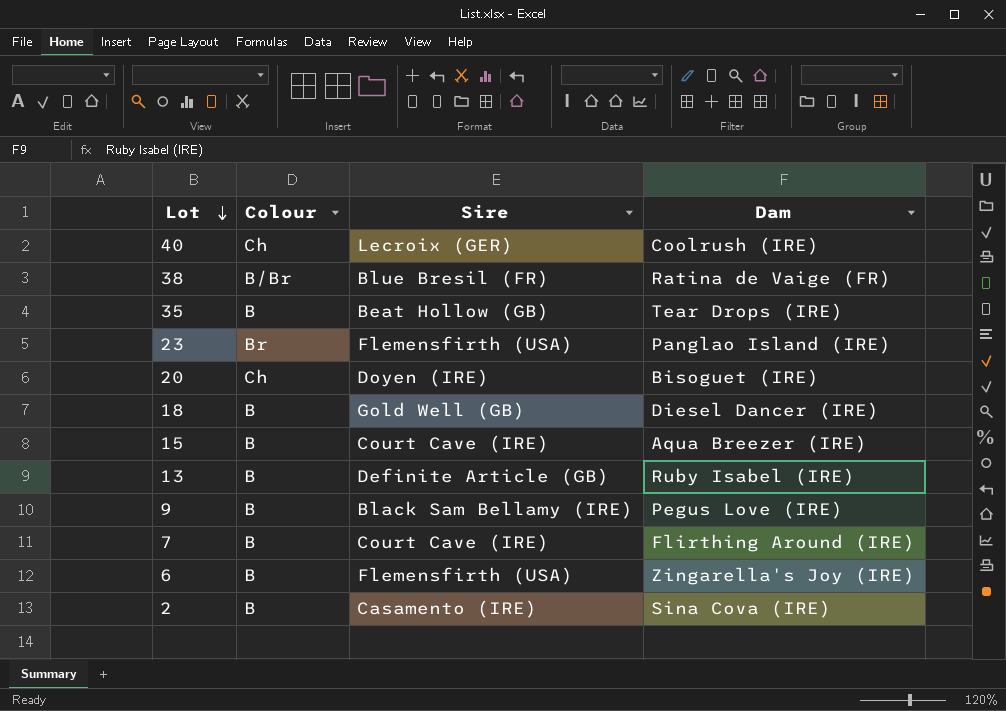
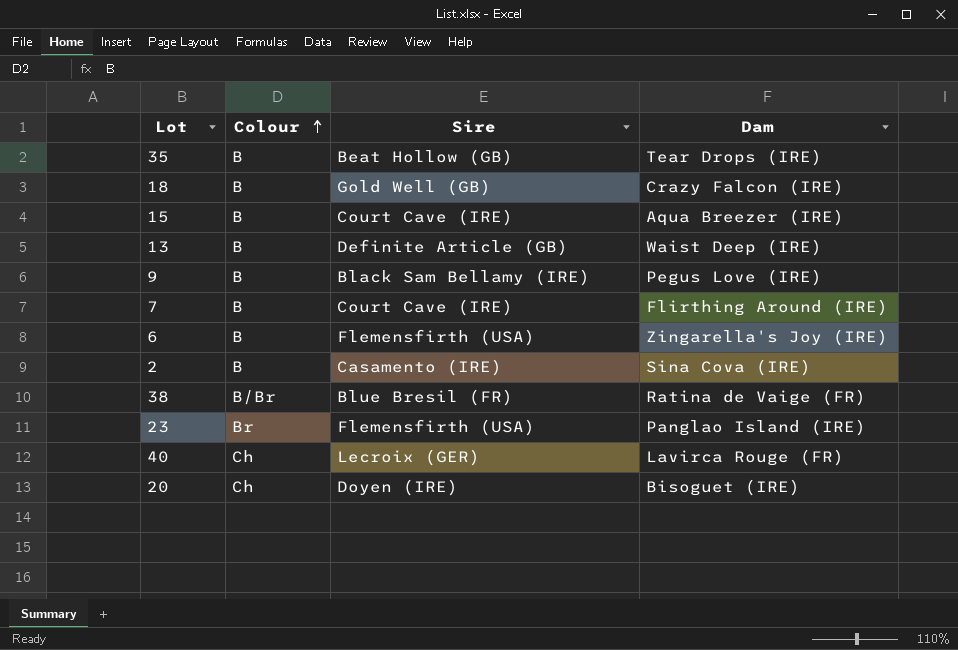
row order: Lot descending -> Colour ascending
18 | Dam: Diesel Dancer (IRE) -> Crazy Falcon (IRE)
13 | Dam: Ruby Isabel (IRE) -> Waist Deep (IRE)
40 | Dam: Coolrush (IRE) -> Lavirca Rouge (FR)

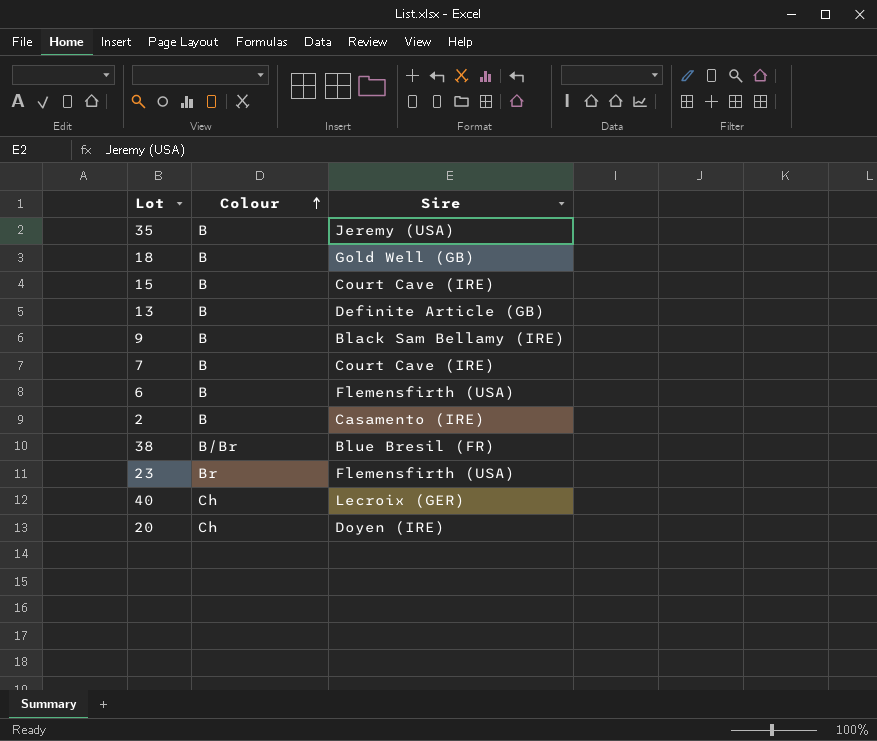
column Dam | position: 4 -> none
35 | Sire: Beat Hollow (GB) -> Jeremy (USA)

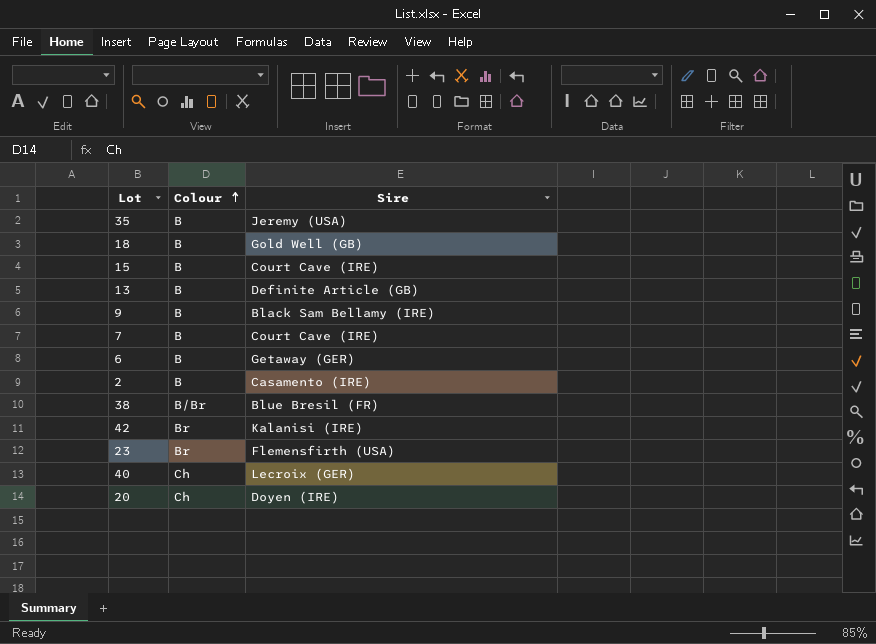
6 | Sire: Flemensfirth (USA) -> Getaway (GER)
row 42: none -> Br | Kalanisi (IRE)

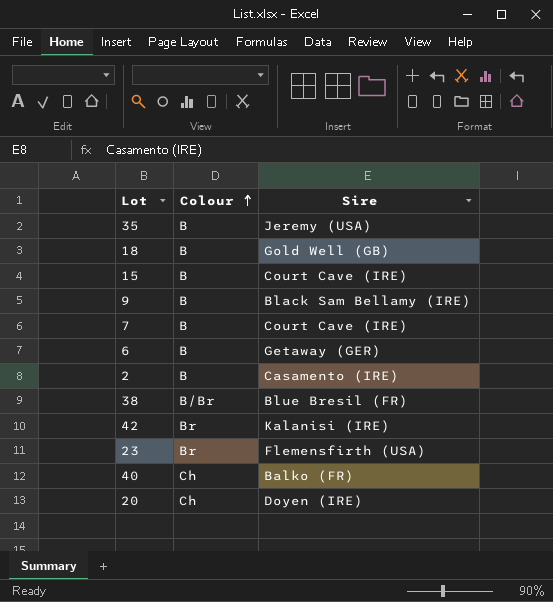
row 13: B | Definite Article (GB) -> none
40 | Sire: Lecroix (GER) -> Balko (FR)

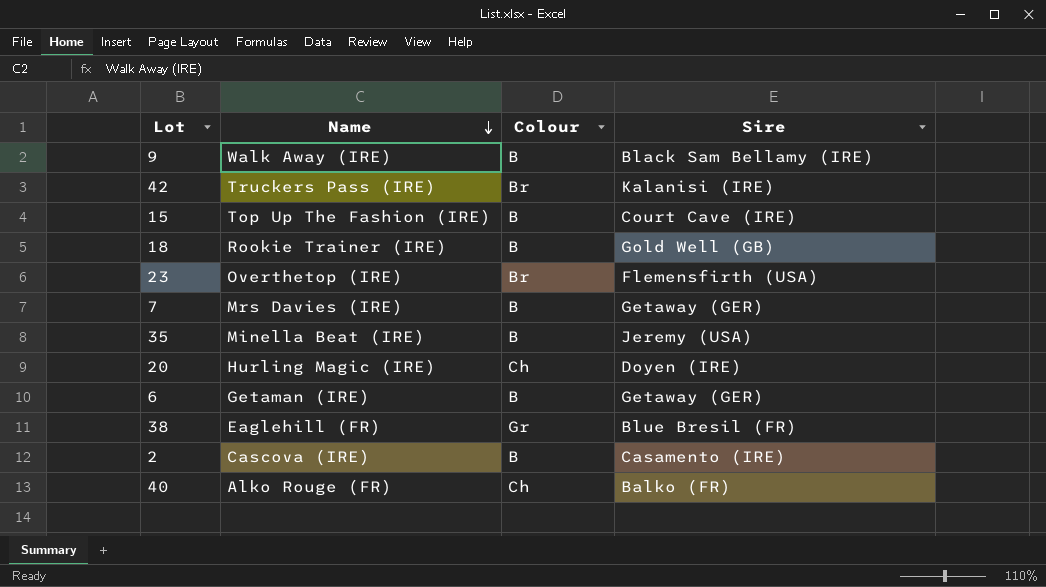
row order: Colour ascending -> Name descending
column Name | position: none -> 2
7 | Sire: Court Cave (IRE) -> Getaway (GER)
38 | Colour: B/Br -> Gr

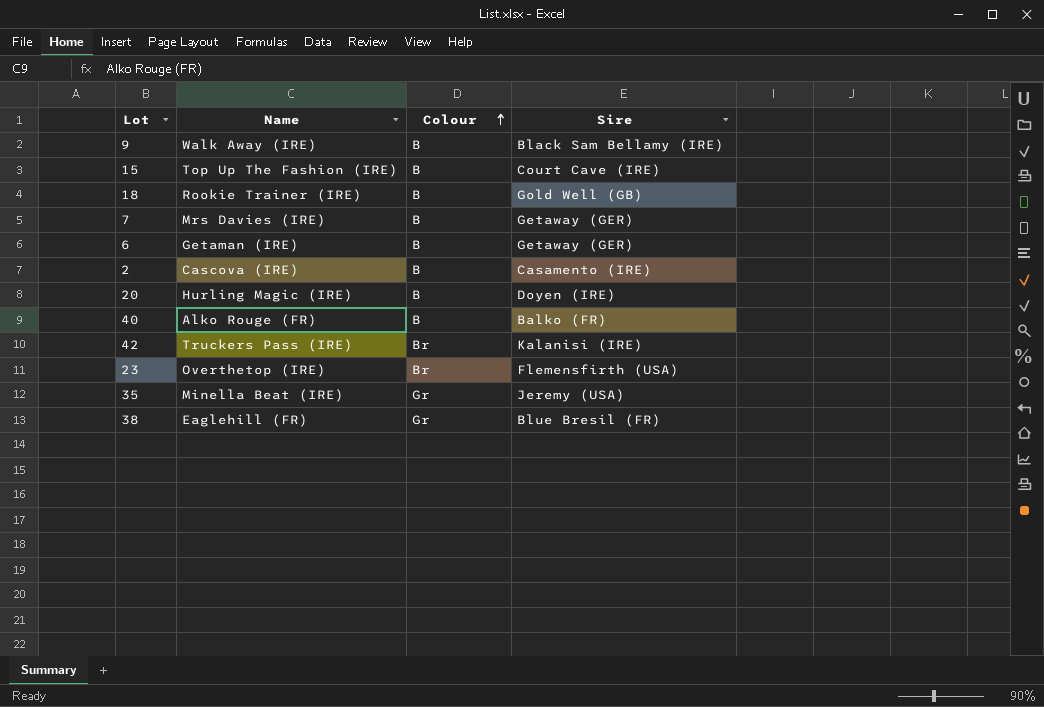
row order: Name descending -> Colour ascending
20 | Colour: Ch -> B
40 | Colour: Ch -> B
35 | Colour: B -> Gr

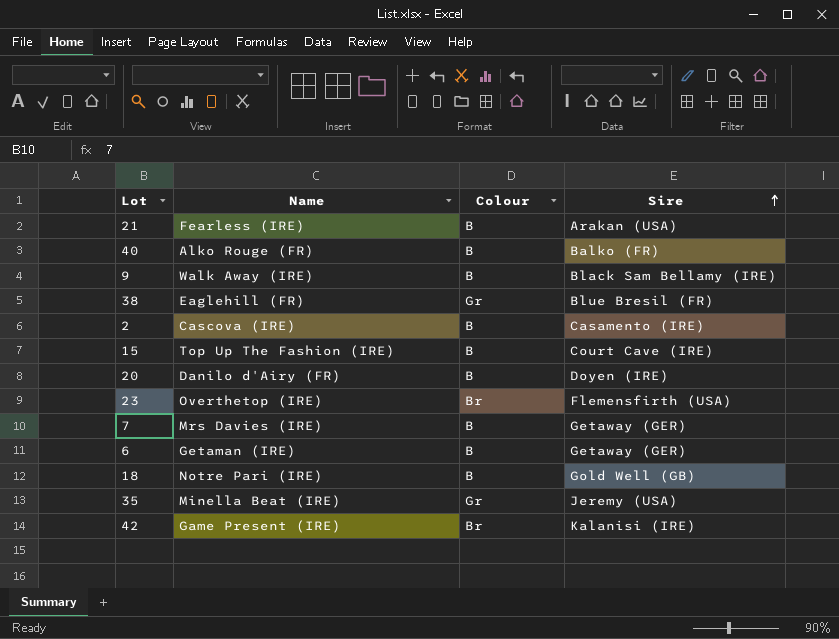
row order: Colour ascending -> Sire ascending
row 21: none -> Fearless (IRE) | B | Arakan (USA)
20 | Name: Hurling Magic (IRE) -> Danilo d'Airy (FR)
18 | Name: Rookie Trainer (IRE) -> Notre Pari (IRE)
42 | Name: Truckers Pass (IRE) -> Game Present (IRE)

